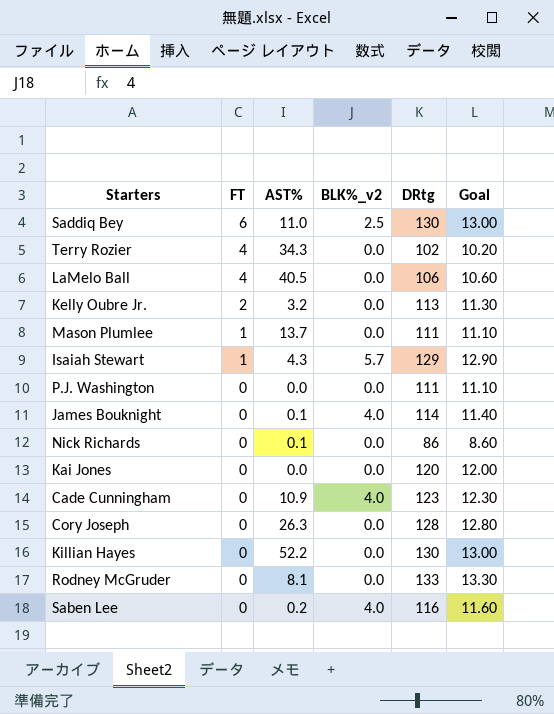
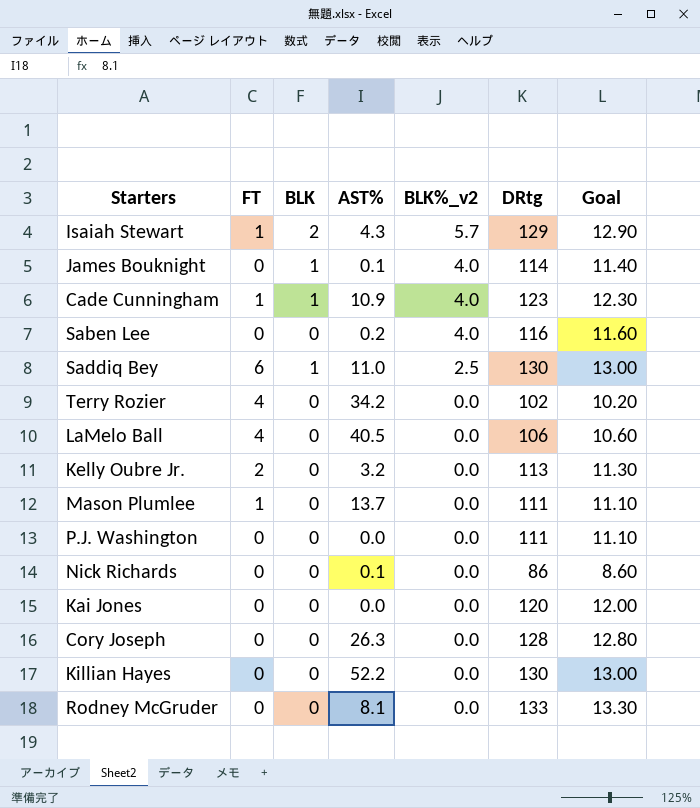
row order: FT descending -> BLK%_v2 descending
column BLK | position: none -> 3
Cade Cunningham | FT: 0 -> 1
Terry Rozier | AST%: 34.3 -> 34.2

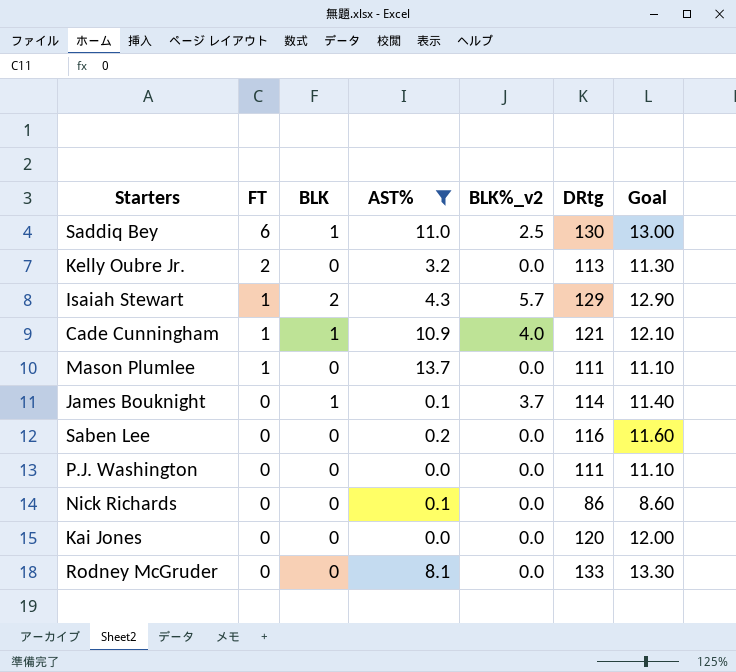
filter: none -> AST% <= 13.7
row order: BLK%_v2 descending -> FT descending
Cade Cunningham | DRtg: 123 -> 121
Cade Cunningham | Goal: 12.30 -> 12.10
James Bouknight | BLK%_v2: 4.0 -> 3.7
Saben Lee | BLK%_v2: 4.0 -> 0.0

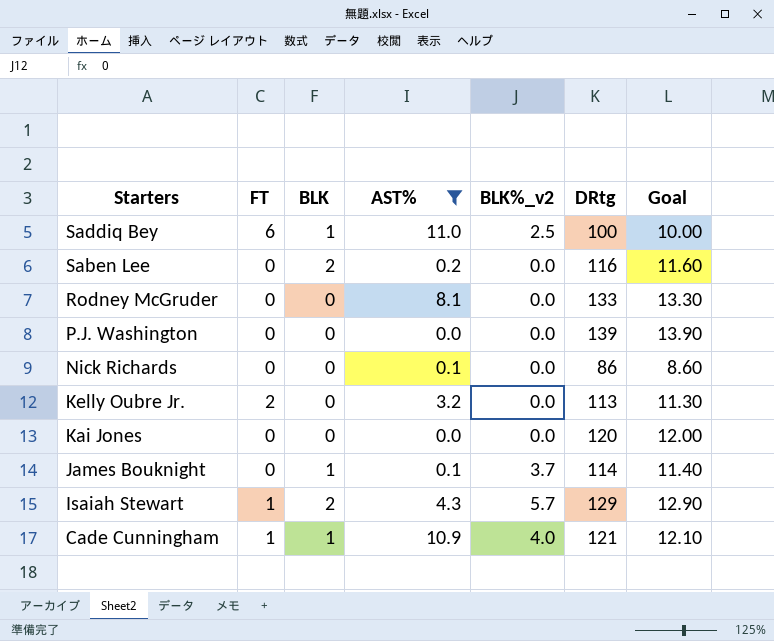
row order: FT descending -> Starters descending
row Mason Plumlee: 1 | 0 | 13.7 | 0.0 | 111 | 11.10 -> none
Saddiq Bey | DRtg: 130 -> 100
Saddiq Bey | Goal: 13.00 -> 10.00
Saben Lee | BLK: 0 -> 2
P.J. Washington | DRtg: 111 -> 139
P.J. Washington | Goal: 11.10 -> 13.90

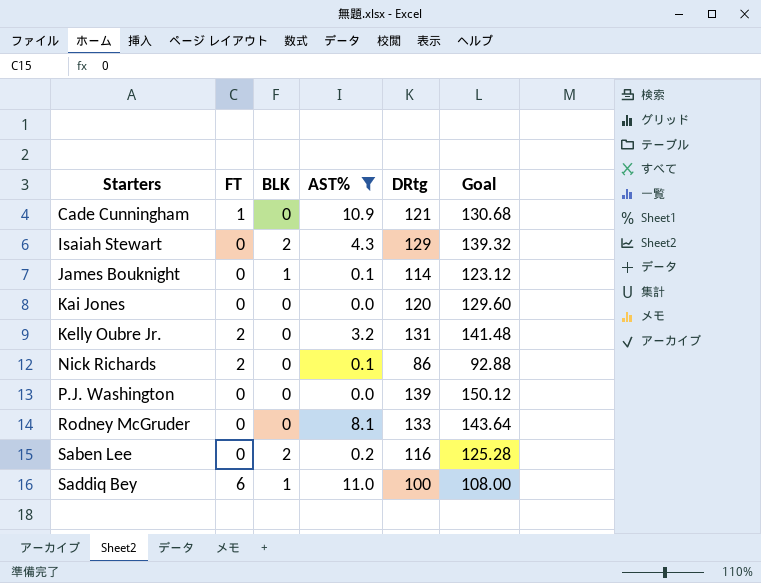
row order: Starters descending -> Starters ascending
column BLK%_v2 | position: 5 -> none
column Goal | formula: [DRtg] * 0.1 -> [DRtg] * 1.08
Cade Cunningham | BLK: 1 -> 0
Isaiah Stewart | FT: 1 -> 0
Kelly Oubre Jr. | DRtg: 113 -> 131
Nick Richards | FT: 0 -> 2

